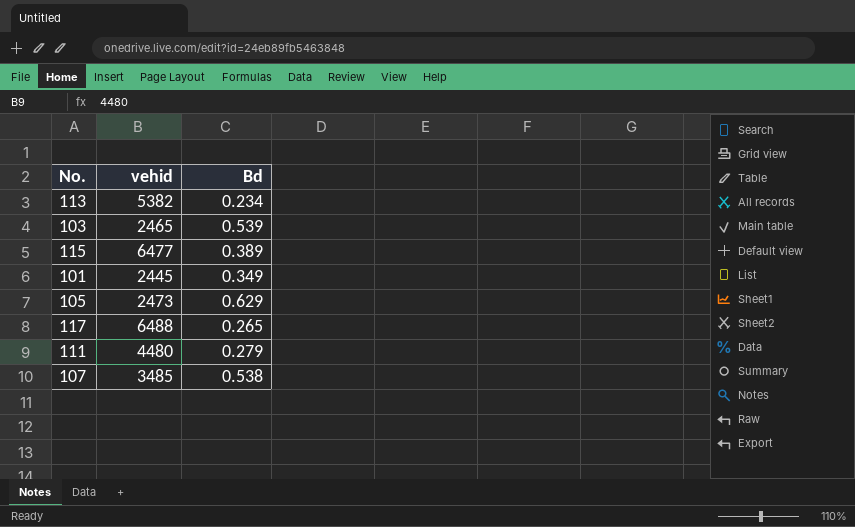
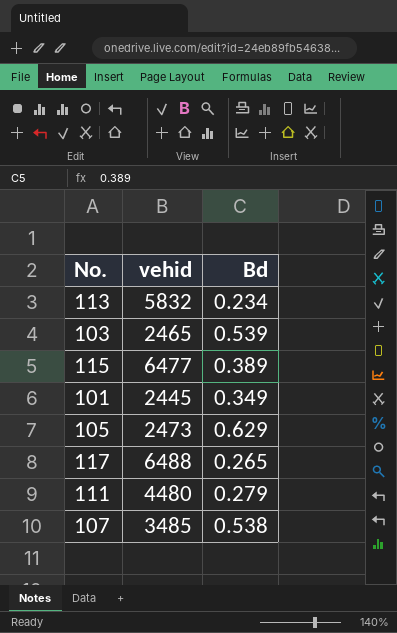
113 | vehid: 5382 -> 5832

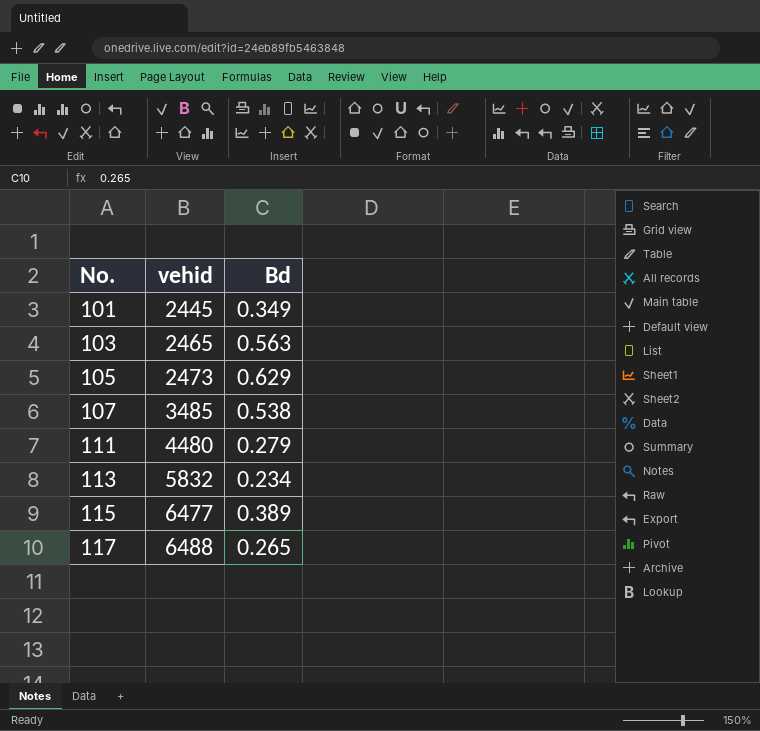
row order: none -> No. ascending
103 | Bd: 0.539 -> 0.563

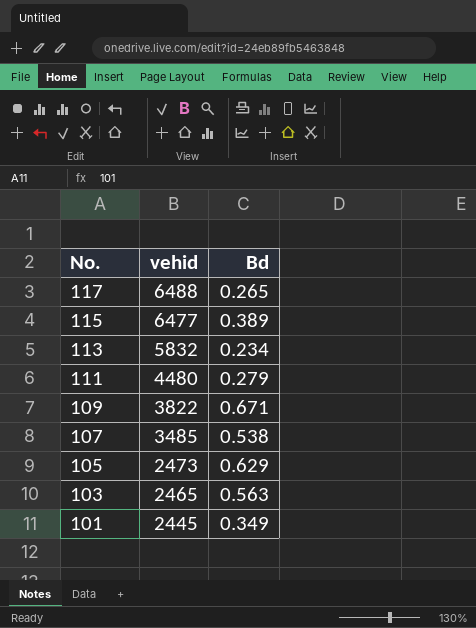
row order: No. ascending -> No. descending
row 109: none -> 3822 | 0.671

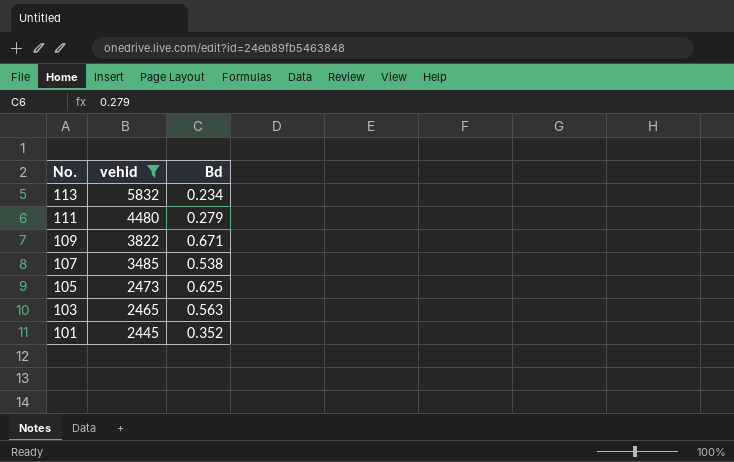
filter: none -> vehid <= 5832
105 | Bd: 0.629 -> 0.625
101 | Bd: 0.349 -> 0.352

